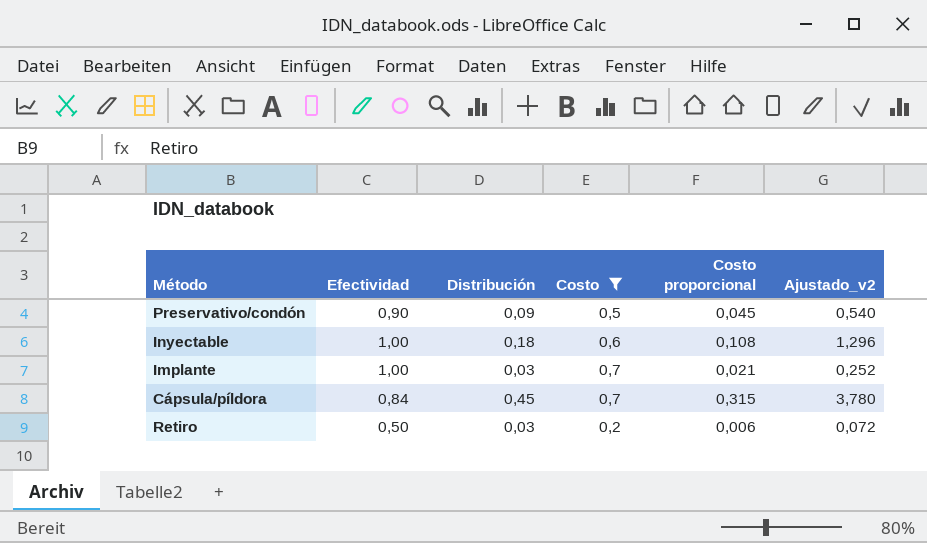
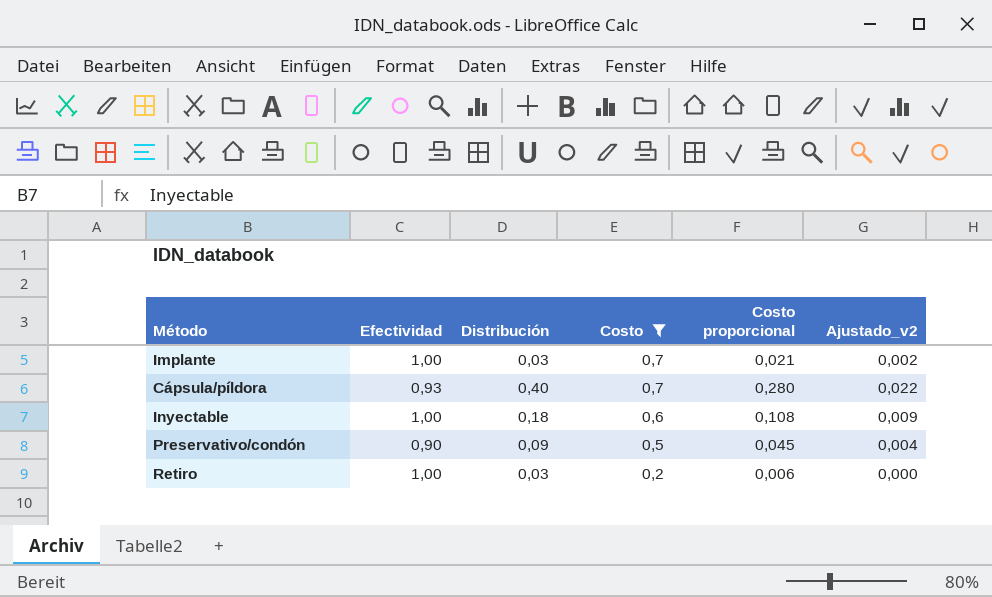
row order: none -> Costo descending
column Ajustado_v2 | formula: [Costo proporcional] * 12 -> [Costo proporcional] * 0,08
Cápsula/píldora | Efectividad: 0,84 -> 0,93
Cápsula/píldora | Distribución: 0,45 -> 0,40
Cápsula/píldora | Costo proporcional: 0,315 -> 0,280
Retiro | Efectividad: 0,50 -> 1,00

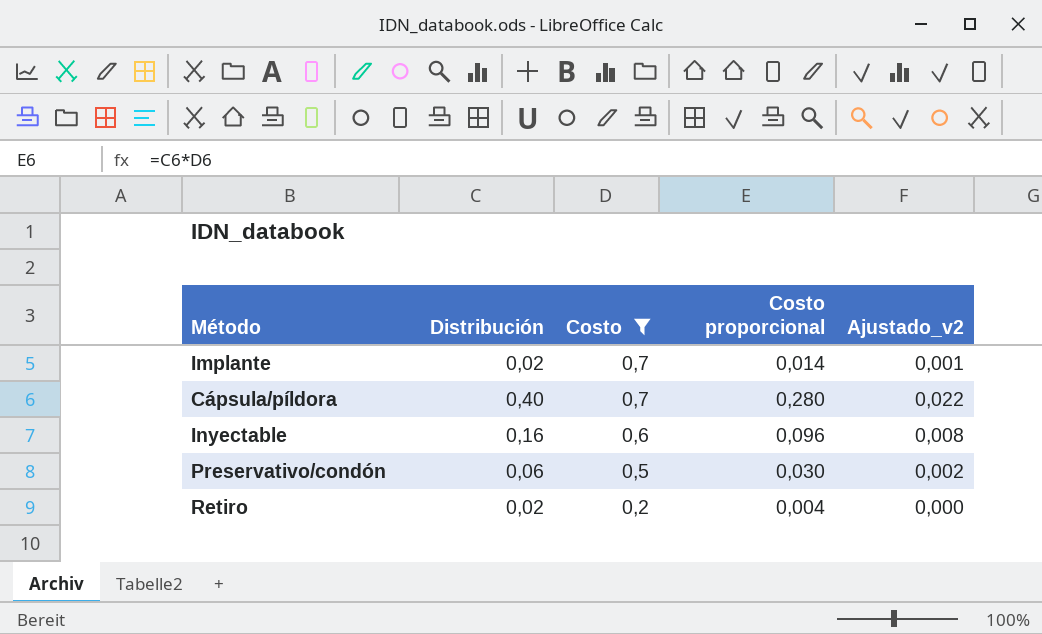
column Efectividad | position: 2 -> none
Implante | Distribución: 0,03 -> 0,02
Implante | Costo proporcional: 0,021 -> 0,014
Implante | Ajustado_v2: 0,002 -> 0,001
Inyectable | Distribución: 0,18 -> 0,16
Inyectable | Costo proporcional: 0,108 -> 0,096
Inyectable | Ajustado_v2: 0,009 -> 0,008
Preservativo/condón | Distribución: 0,09 -> 0,06
Preservativo/condón | Costo proporcional: 0,045 -> 0,030
Preservativo/condón | Ajustado_v2: 0,004 -> 0,002
Retiro | Distribución: 0,03 -> 0,02
Retiro | Costo proporcional: 0,006 -> 0,004

